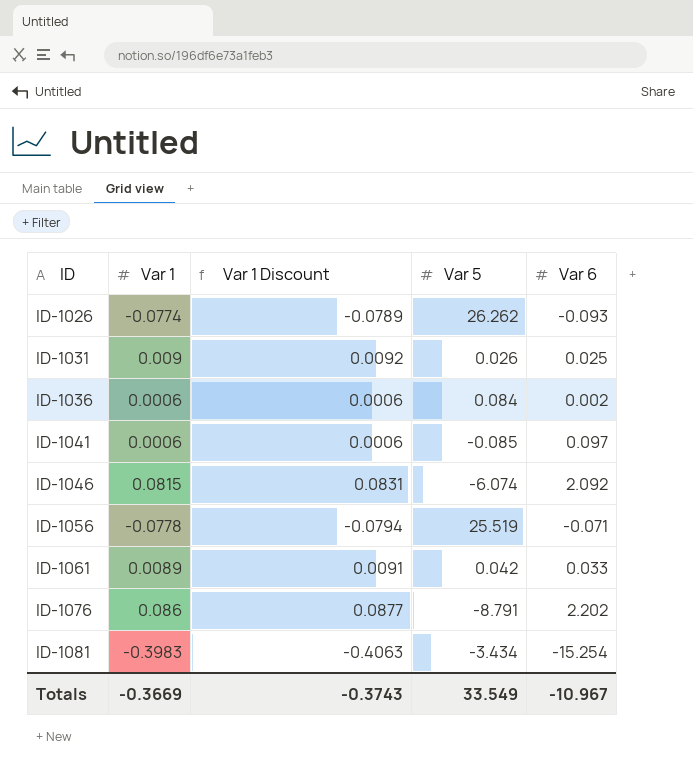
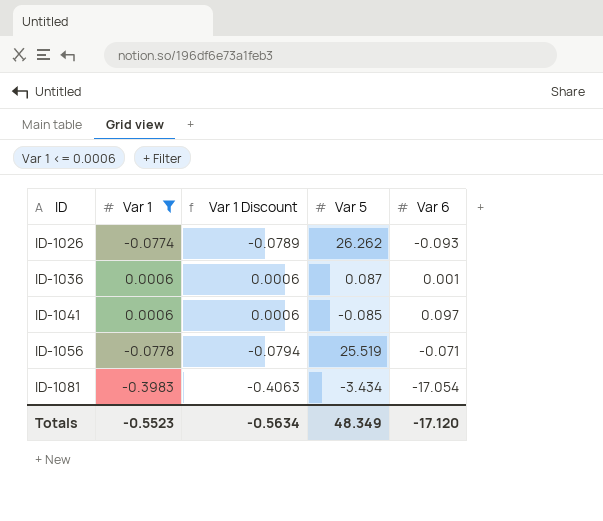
filter: none -> Var 1 <= 0.0006
ID-1036 | Var 5: 0.084 -> 0.087
ID-1036 | Var 6: 0.002 -> 0.001
ID-1081 | Var 6: -15.254 -> -17.054
Totals | Var 1: -0.3669 -> -0.5523
Totals | Var 1 Discount: -0.3743 -> -0.5634
Totals | Var 5: 33.549 -> 48.349
Totals | Var 6: -10.967 -> -17.120

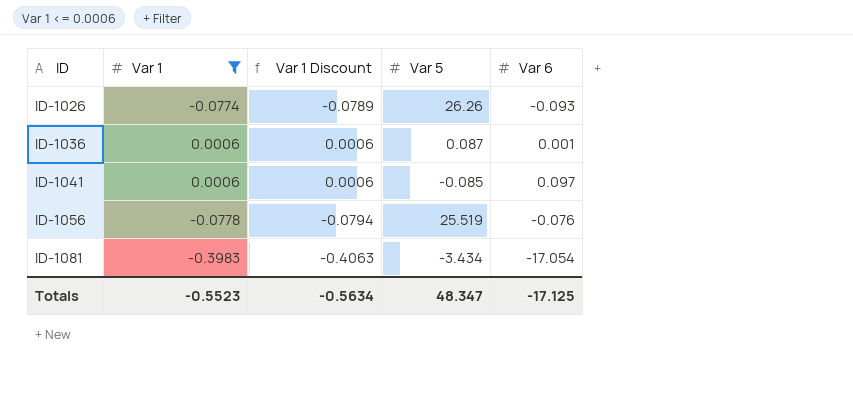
ID-1026 | Var 5: 26.262 -> 26.26
ID-1056 | Var 6: -0.071 -> -0.076
Totals | Var 5: 48.349 -> 48.347
Totals | Var 6: -17.120 -> -17.125

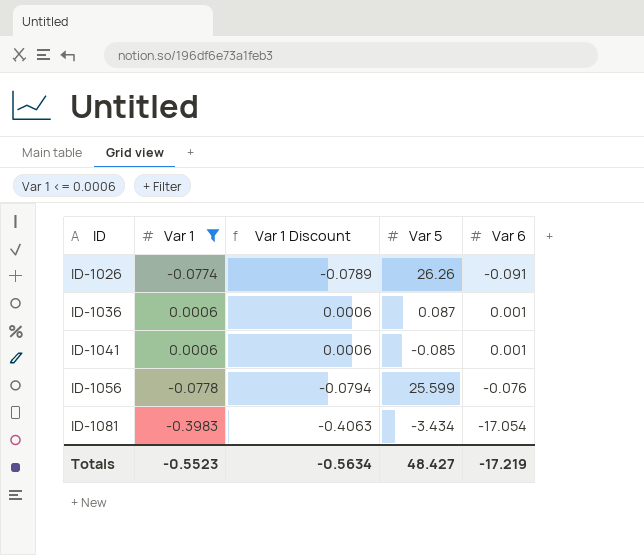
ID-1026 | Var 6: -0.093 -> -0.091
ID-1041 | Var 6: 0.097 -> 0.001
ID-1056 | Var 5: 25.519 -> 25.599
Totals | Var 5: 48.347 -> 48.427
Totals | Var 6: -17.125 -> -17.219

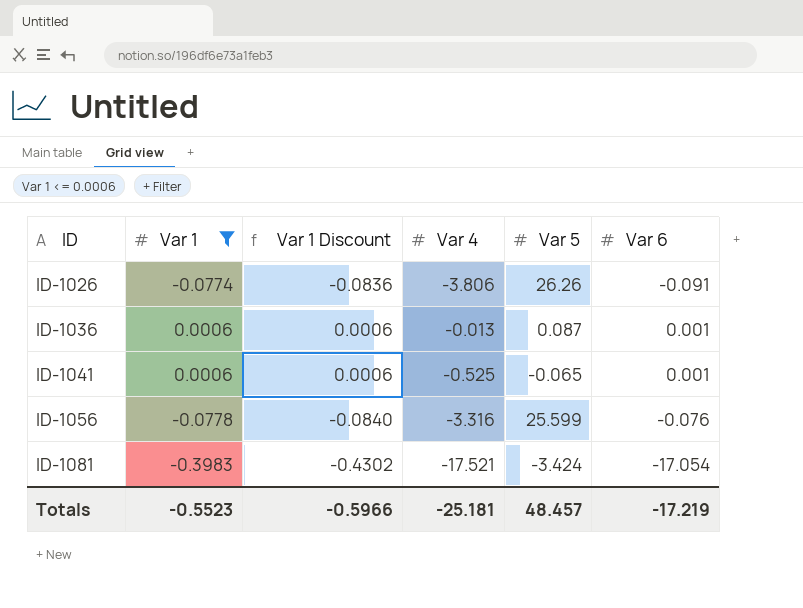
column Var 1 Discount | formula: [Var 1] * 1.02 -> [Var 1] * 1.08
column Var 4 | position: none -> 4
ID-1041 | Var 5: -0.085 -> -0.065
ID-1081 | Var 5: -3.434 -> -3.424
Totals | Var 1 Discount: -0.5634 -> -0.5966
Totals | Var 5: 48.427 -> 48.457

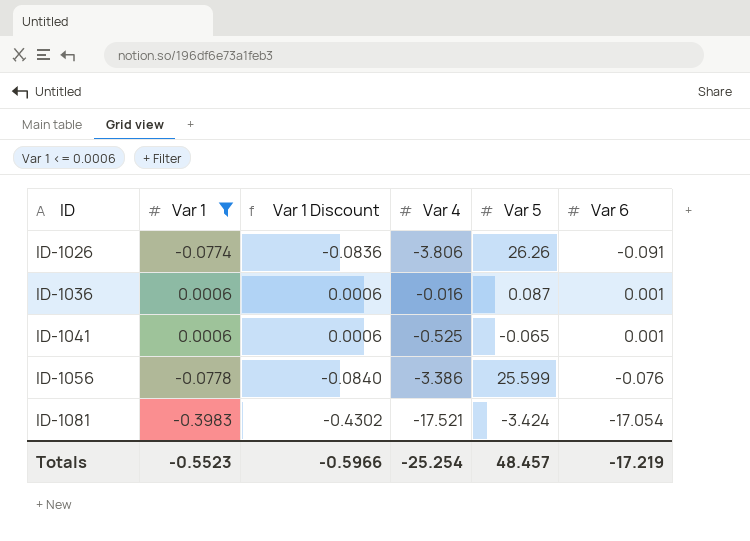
ID-1036 | Var 4: -0.013 -> -0.016
ID-1056 | Var 4: -3.316 -> -3.386
Totals | Var 4: -25.181 -> -25.254

